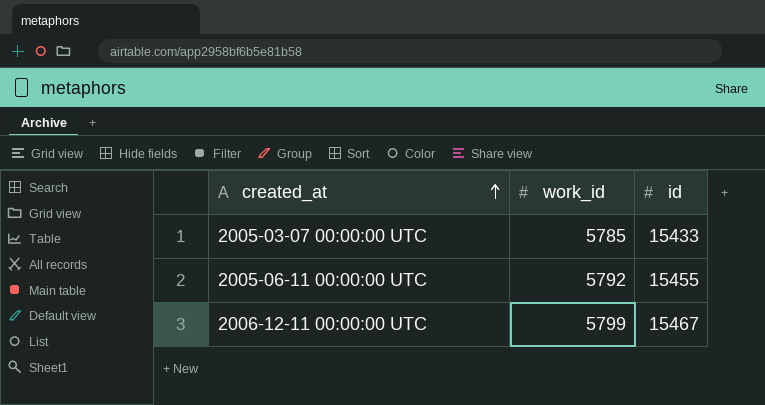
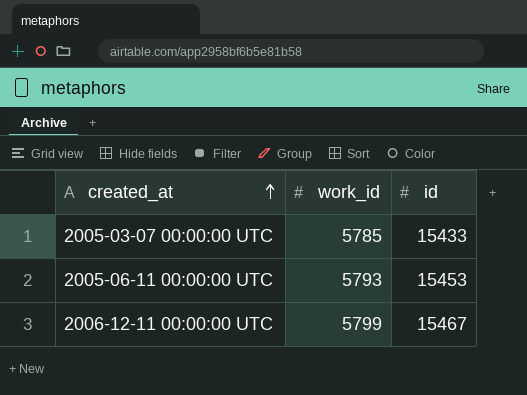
2005-06-11 00:00:00 UTC | work_id: 5792 -> 5793
2005-06-11 00:00:00 UTC | id: 15455 -> 15453

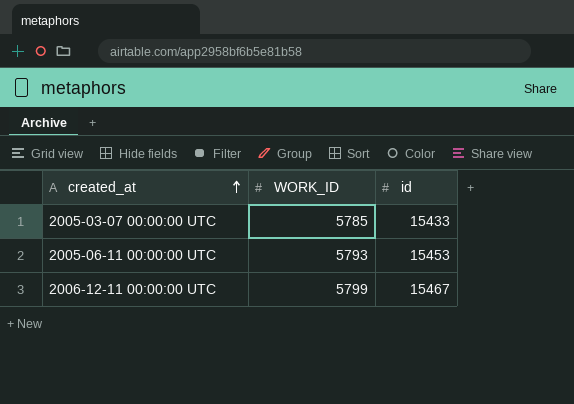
column name: work_id -> WORK_ID

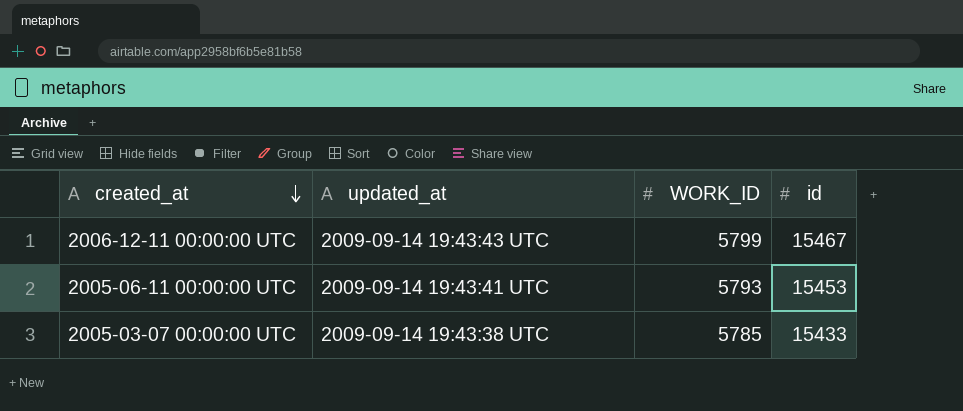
row order: created_at ascending -> created_at descending
column updated_at | position: none -> 2

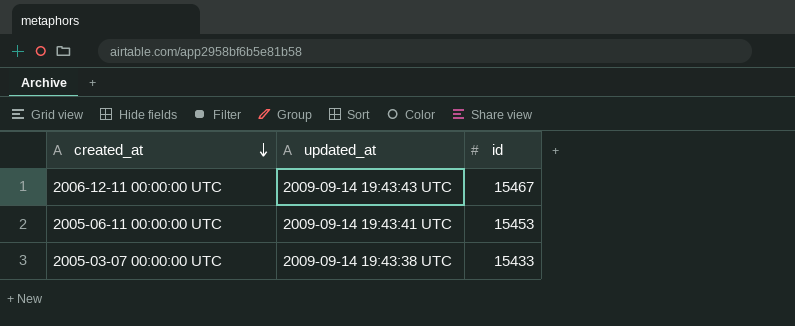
column WORK_ID | position: 3 -> none

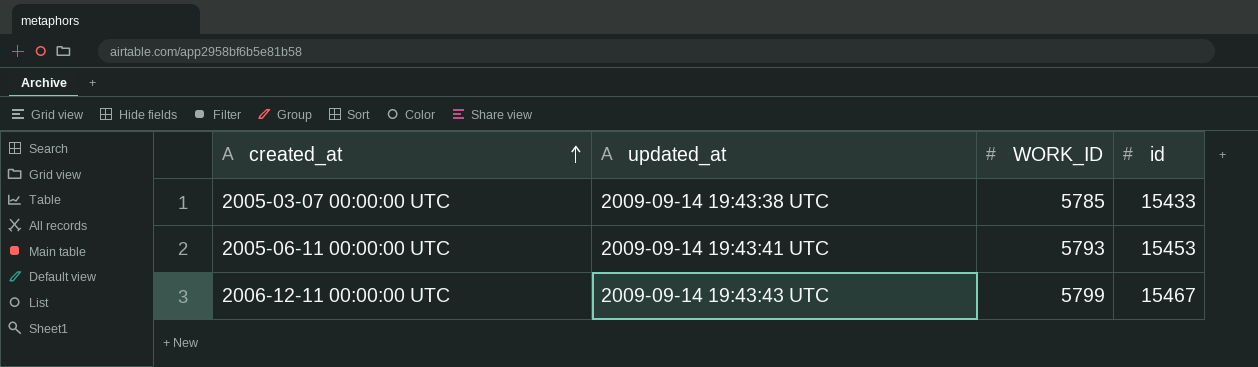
row order: created_at descending -> created_at ascending
column WORK_ID | position: none -> 3

